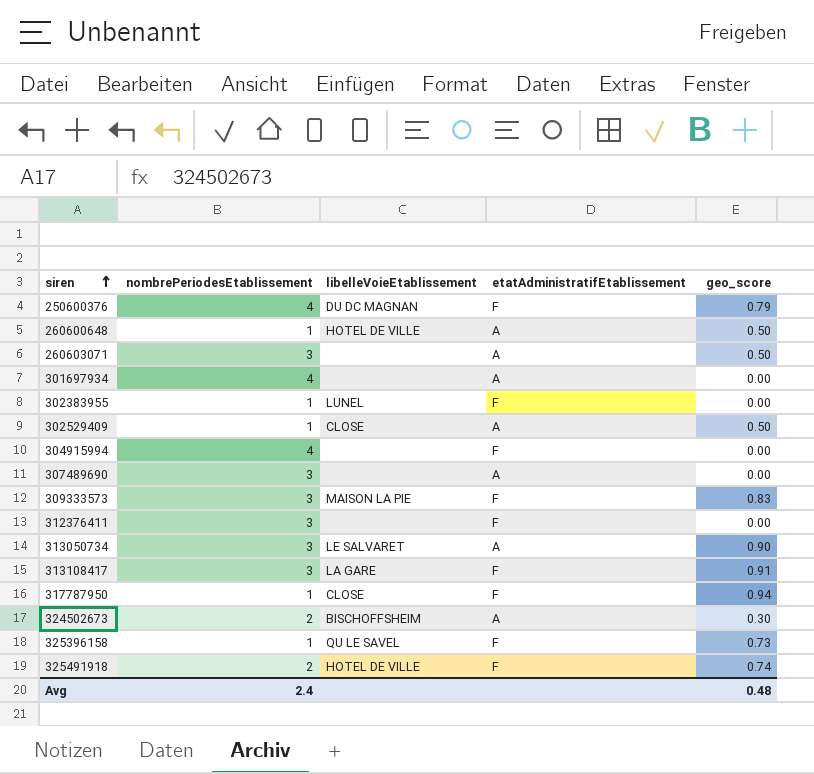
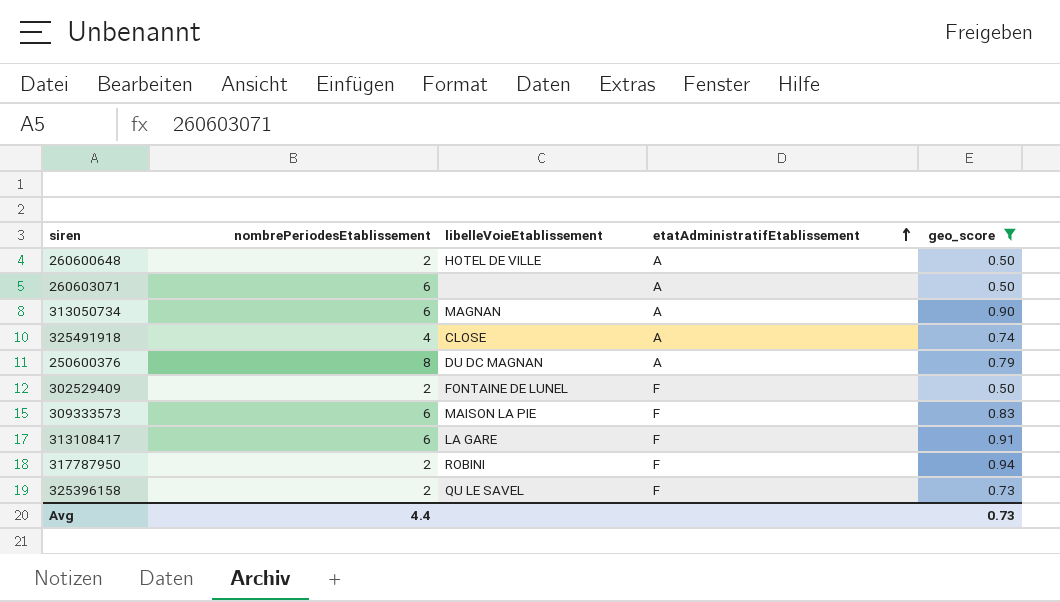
filter: none -> geo_score >= 0.50
row order: siren ascending -> etatAdministratifEtablissement ascending
260600648 | nombrePeriodesEtablissement: 1 -> 2
260603071 | nombrePeriodesEtablissement: 3 -> 6
313050734 | nombrePeriodesEtablissement: 3 -> 6
313050734 | libelleVoieEtablissement: LE SALVARET -> MAGNAN
325491918 | nombrePeriodesEtablissement: 2 -> 4
325491918 | libelleVoieEtablissement: HOTEL DE VILLE -> CLOSE
325491918 | etatAdministratifEtablissement: F -> A
250600376 | nombrePeriodesEtablissement: 4 -> 8
250600376 | etatAdministratifEtablissement: F -> A
302529409 | nombrePeriodesEtablissement: 1 -> 2
302529409 | libelleVoieEtablissement: CLOSE -> FONTAINE DE LUNEL
302529409 | etatAdministratifEtablissement: A -> F
309333573 | nombrePeriodesEtablissement: 3 -> 6
313108417 | nombrePeriodesEtablissement: 3 -> 6
317787950 | nombrePeriodesEtablissement: 1 -> 2
317787950 | libelleVoieEtablissement: CLOSE -> ROBINI
325396158 | nombrePeriodesEtablissement: 1 -> 2
Avg | nombrePeriodesEtablissement: 2.4 -> 4.4
Avg | geo_score: 0.48 -> 0.73

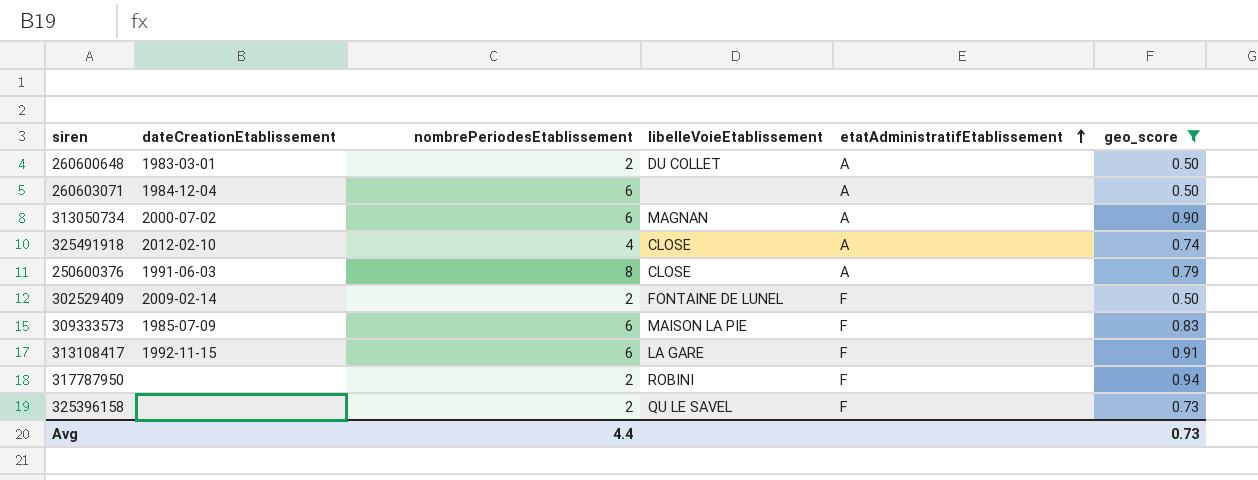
column dateCreationEtablissement | position: none -> 2
260600648 | libelleVoieEtablissement: HOTEL DE VILLE -> DU COLLET
250600376 | libelleVoieEtablissement: DU DC MAGNAN -> CLOSE

